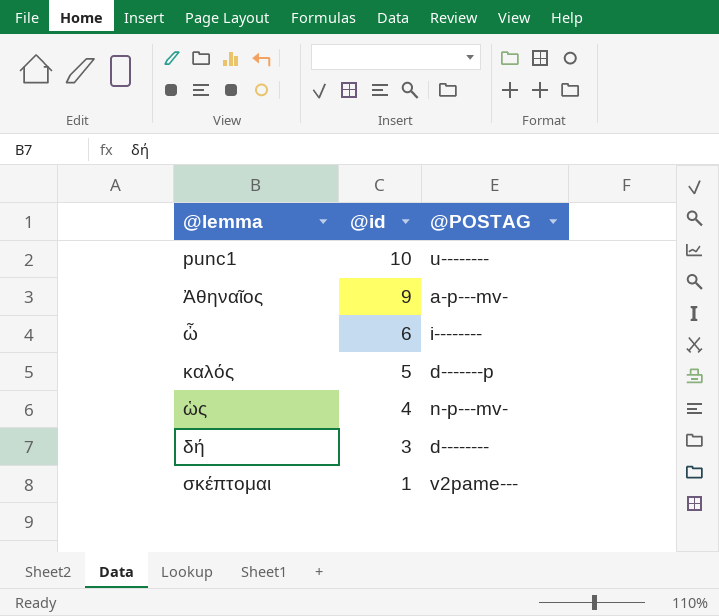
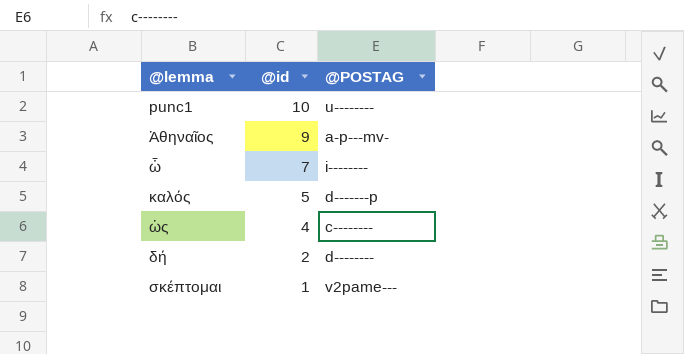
ὦ | @id: 6 -> 7
ὡς | @POSTAG: n-p---mv- -> c--------
δή | @id: 3 -> 2

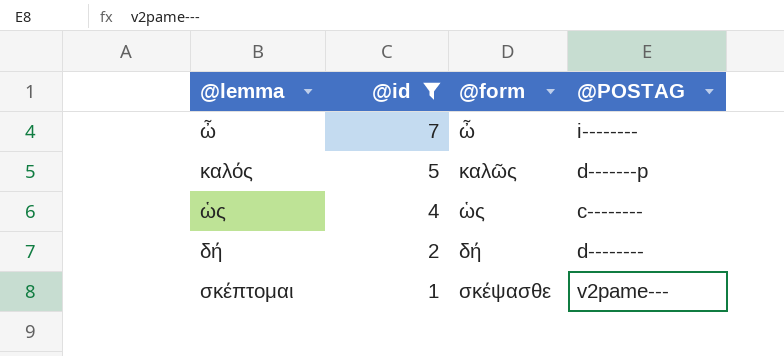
filter: none -> @id <= 7
column @form | position: none -> 3

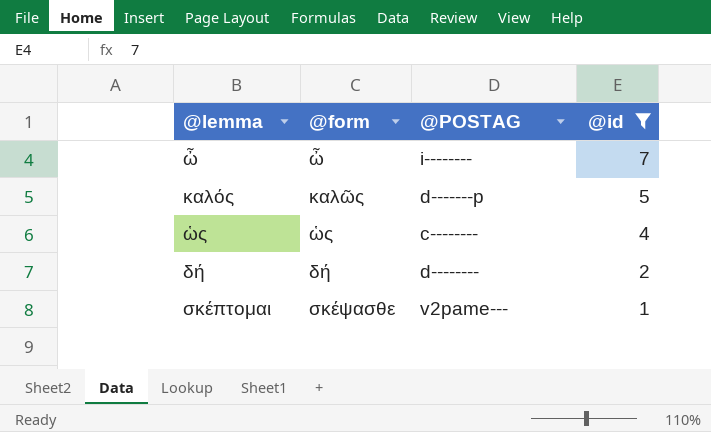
column @id | position: 2 -> 4

